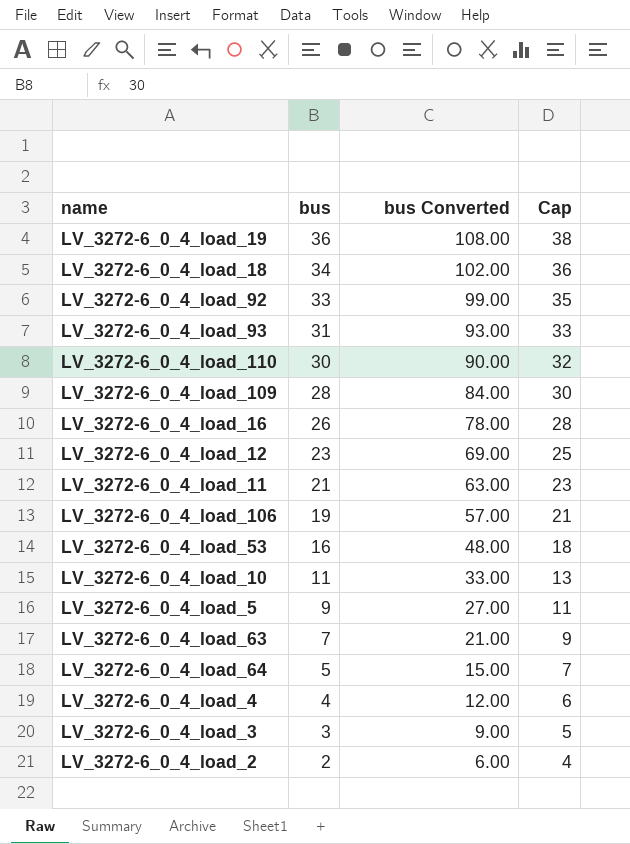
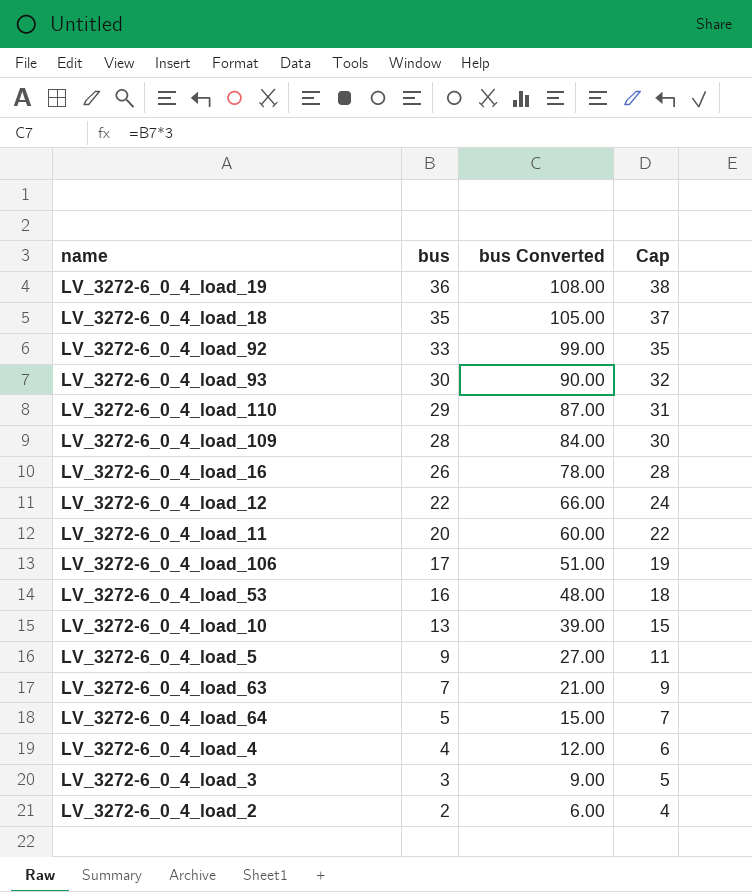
LV_3272-6_0_4_load_18 | bus: 34 -> 35
LV_3272-6_0_4_load_18 | bus Converted: 102.00 -> 105.00
LV_3272-6_0_4_load_18 | Cap: 36 -> 37
LV_3272-6_0_4_load_93 | bus: 31 -> 30
LV_3272-6_0_4_load_93 | bus Converted: 93.00 -> 90.00
LV_3272-6_0_4_load_93 | Cap: 33 -> 32
LV_3272-6_0_4_load_110 | bus: 30 -> 29
LV_3272-6_0_4_load_110 | bus Converted: 90.00 -> 87.00
LV_3272-6_0_4_load_110 | Cap: 32 -> 31
LV_3272-6_0_4_load_12 | bus: 23 -> 22
LV_3272-6_0_4_load_12 | bus Converted: 69.00 -> 66.00
LV_3272-6_0_4_load_12 | Cap: 25 -> 24
LV_3272-6_0_4_load_11 | bus: 21 -> 20
LV_3272-6_0_4_load_11 | bus Converted: 63.00 -> 60.00
LV_3272-6_0_4_load_11 | Cap: 23 -> 22
LV_3272-6_0_4_load_106 | bus: 19 -> 17
LV_3272-6_0_4_load_106 | bus Converted: 57.00 -> 51.00
LV_3272-6_0_4_load_106 | Cap: 21 -> 19
LV_3272-6_0_4_load_10 | bus: 11 -> 13
LV_3272-6_0_4_load_10 | bus Converted: 33.00 -> 39.00
LV_3272-6_0_4_load_10 | Cap: 13 -> 15

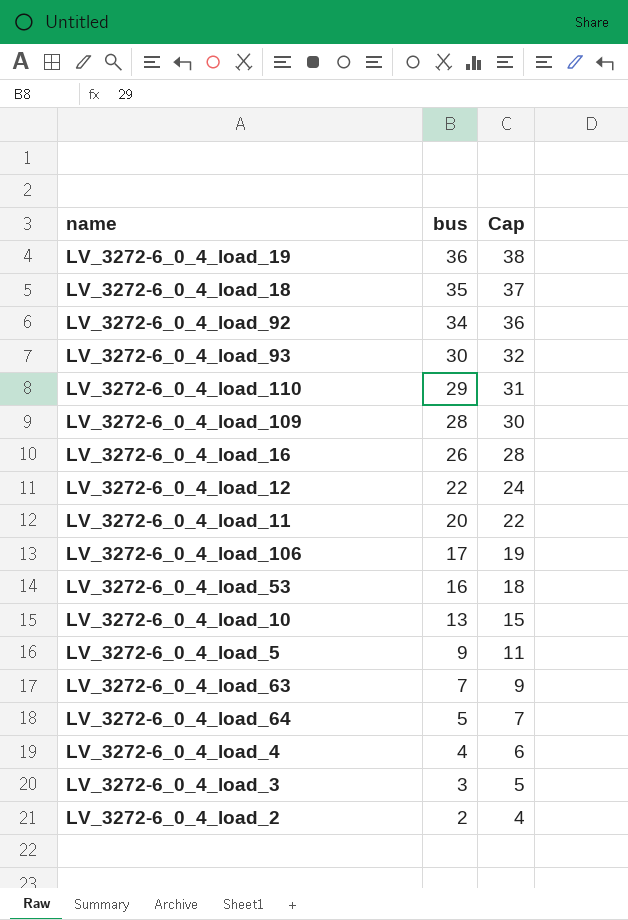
column bus Converted | formula: [bus] * 3 -> none
LV_3272-6_0_4_load_92 | bus: 33 -> 34
LV_3272-6_0_4_load_92 | Cap: 35 -> 36

